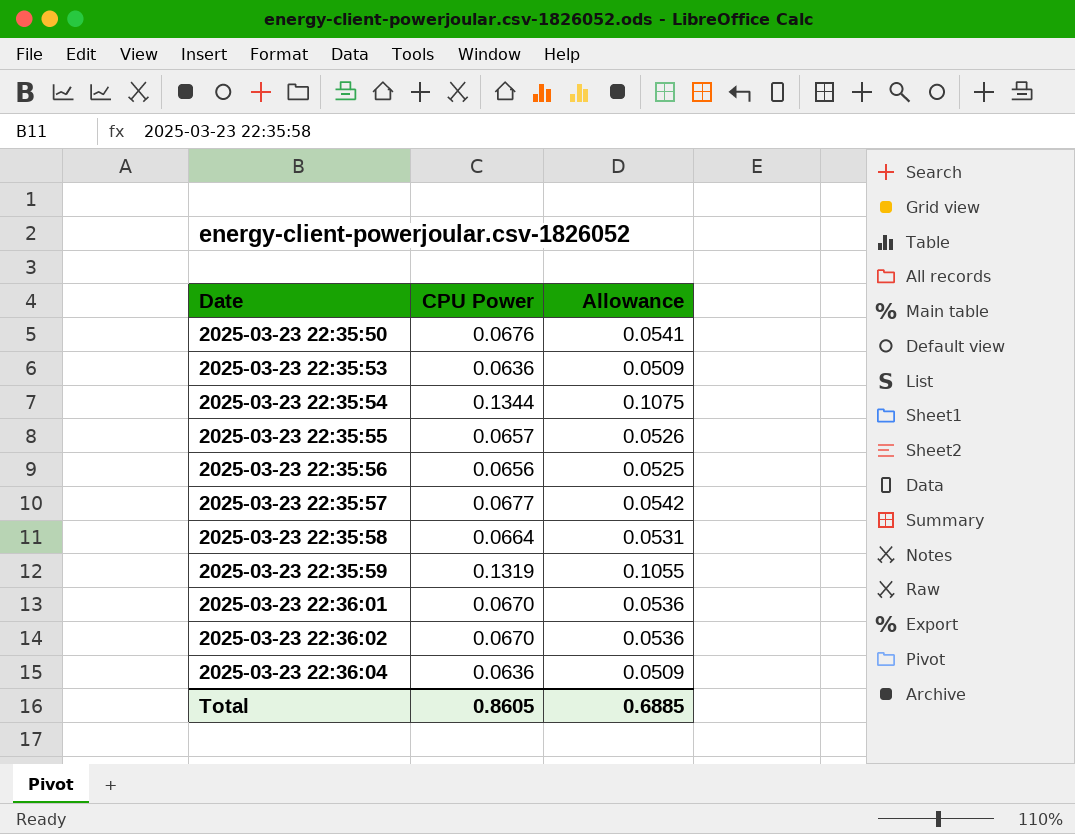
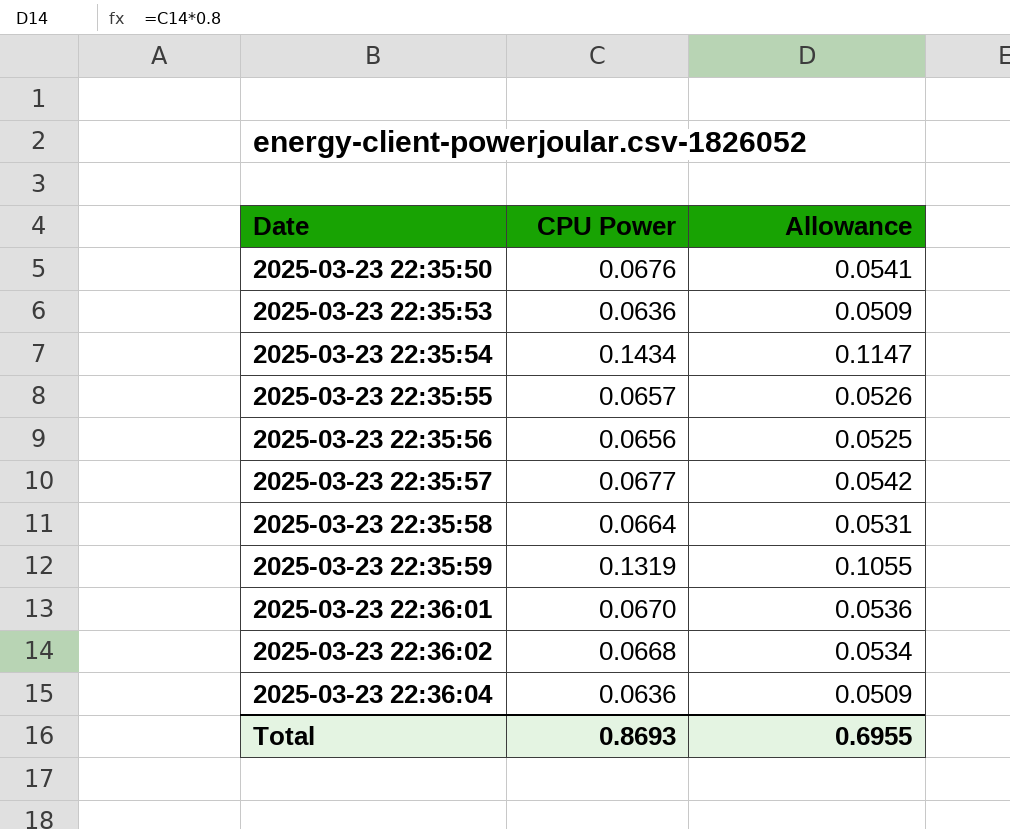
2025-03-23 22:35:54 | CPU Power: 0.1344 -> 0.1434
2025-03-23 22:35:54 | Allowance: 0.1075 -> 0.1147
2025-03-23 22:36:02 | CPU Power: 0.0670 -> 0.0668
2025-03-23 22:36:02 | Allowance: 0.0536 -> 0.0534
Total | CPU Power: 0.8605 -> 0.8693
Total | Allowance: 0.6885 -> 0.6955

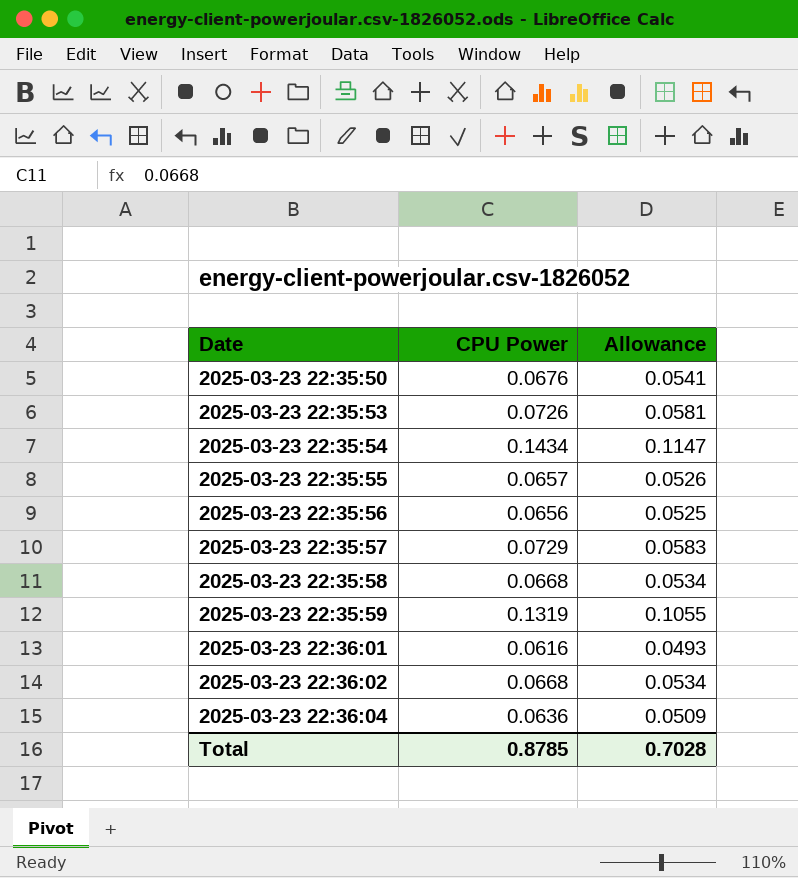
2025-03-23 22:35:53 | CPU Power: 0.0636 -> 0.0726
2025-03-23 22:35:53 | Allowance: 0.0509 -> 0.0581
2025-03-23 22:35:57 | CPU Power: 0.0677 -> 0.0729
2025-03-23 22:35:57 | Allowance: 0.0542 -> 0.0583
2025-03-23 22:35:58 | CPU Power: 0.0664 -> 0.0668
2025-03-23 22:35:58 | Allowance: 0.0531 -> 0.0534
2025-03-23 22:36:01 | CPU Power: 0.0670 -> 0.0616
2025-03-23 22:36:01 | Allowance: 0.0536 -> 0.0493
Total | CPU Power: 0.8693 -> 0.8785
Total | Allowance: 0.6955 -> 0.7028

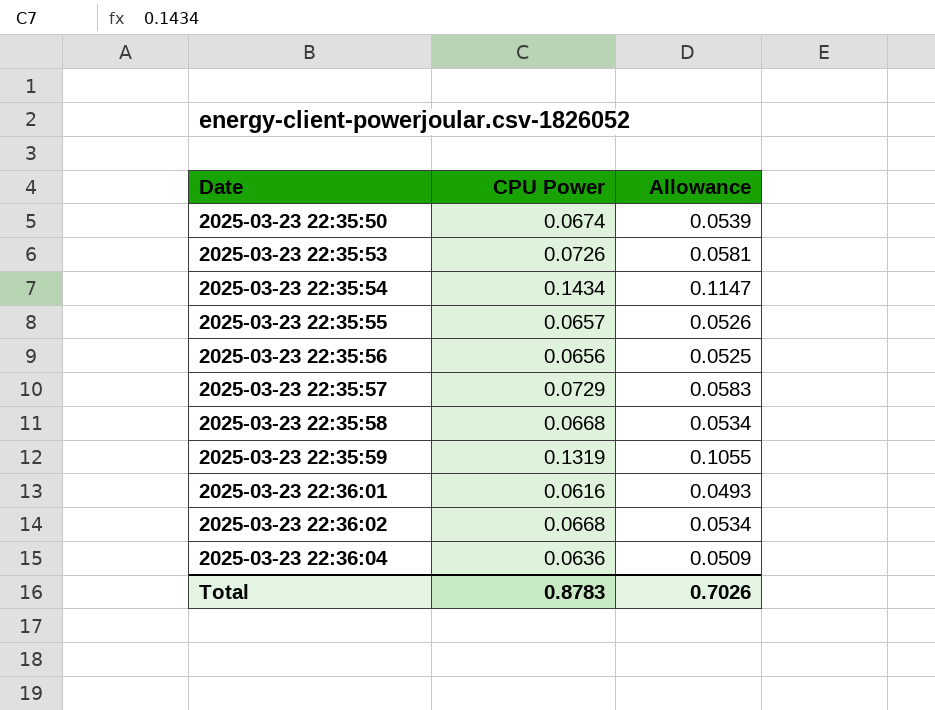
2025-03-23 22:35:50 | CPU Power: 0.0676 -> 0.0674
2025-03-23 22:35:50 | Allowance: 0.0541 -> 0.0539
Total | CPU Power: 0.8785 -> 0.8783
Total | Allowance: 0.7028 -> 0.7026

